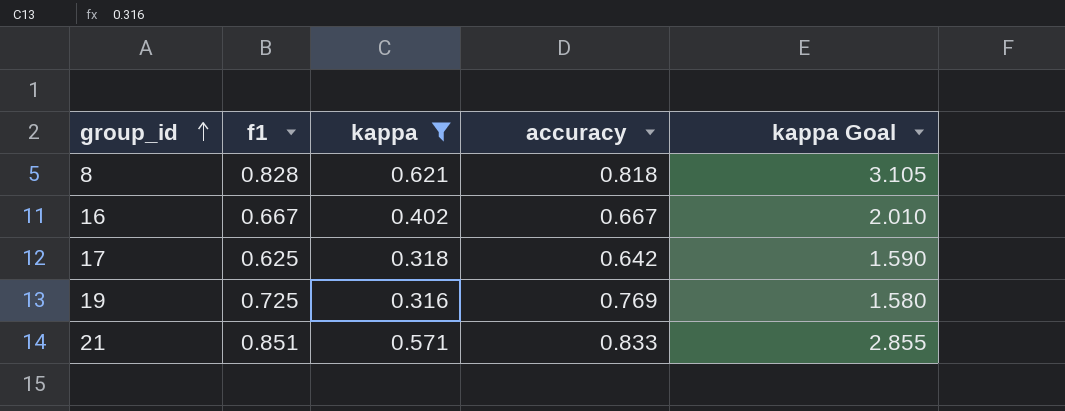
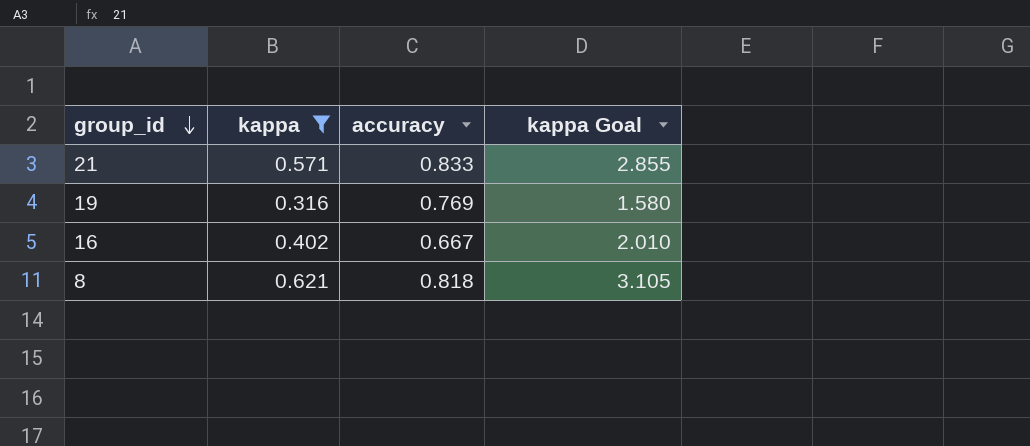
row order: group_id ascending -> group_id descending
column f1 | position: 2 -> none
row 17: 0.625 | 0.318 | 0.642 | 1.590 -> none

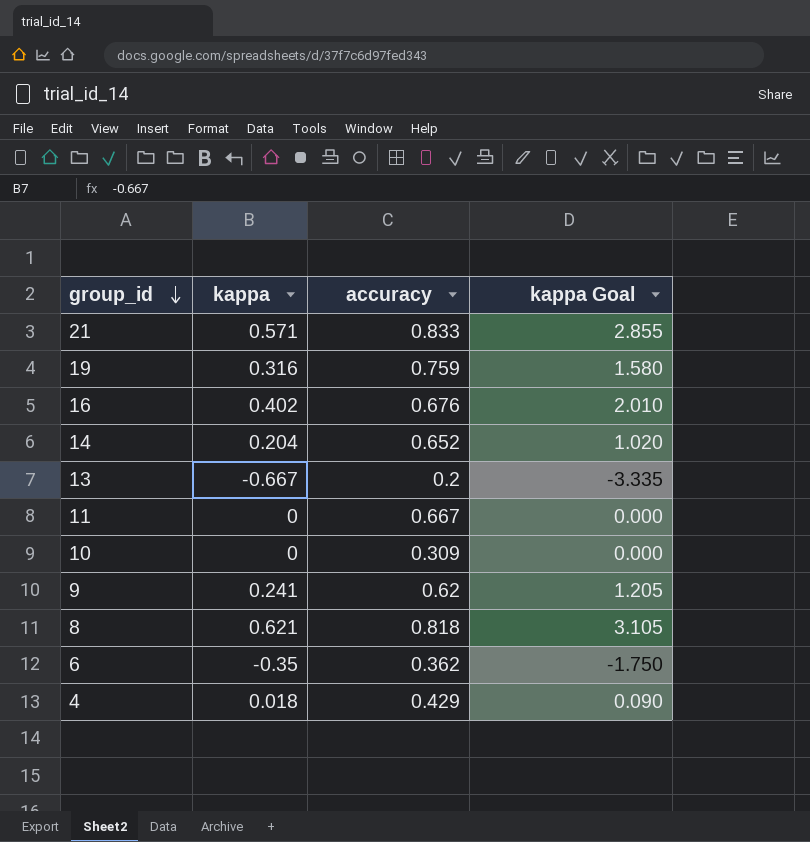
filter: kappa >= 0.316 -> none
19 | accuracy: 0.769 -> 0.759
16 | accuracy: 0.667 -> 0.676

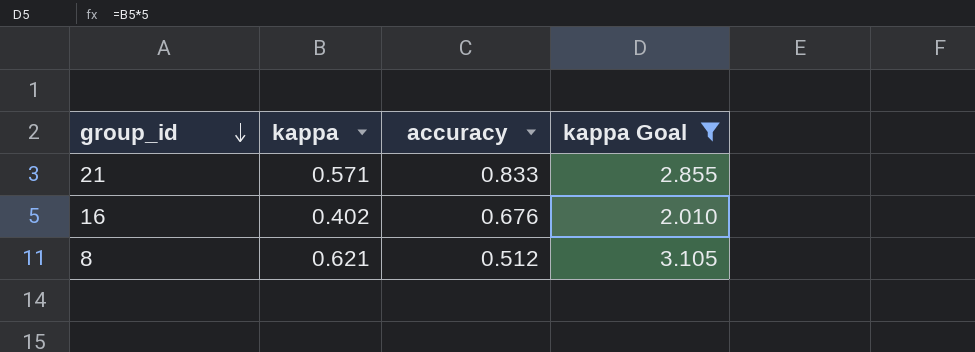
filter: none -> kappa Goal >= 2.010
8 | accuracy: 0.818 -> 0.512

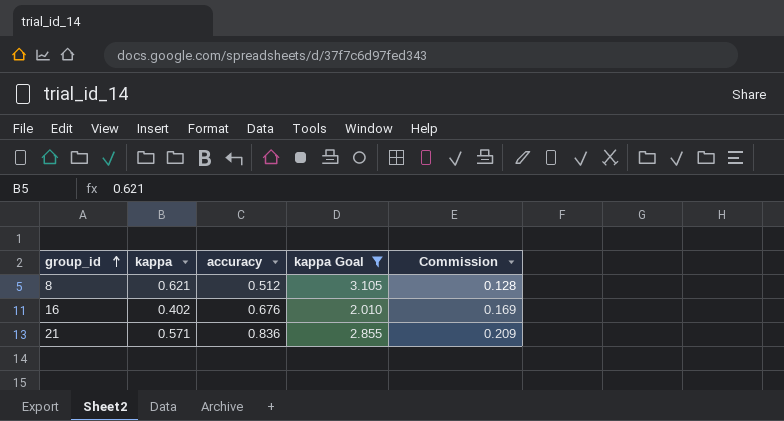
row order: group_id descending -> group_id ascending
column Commission | formula: none -> [accuracy] * 0.25
21 | accuracy: 0.833 -> 0.836

